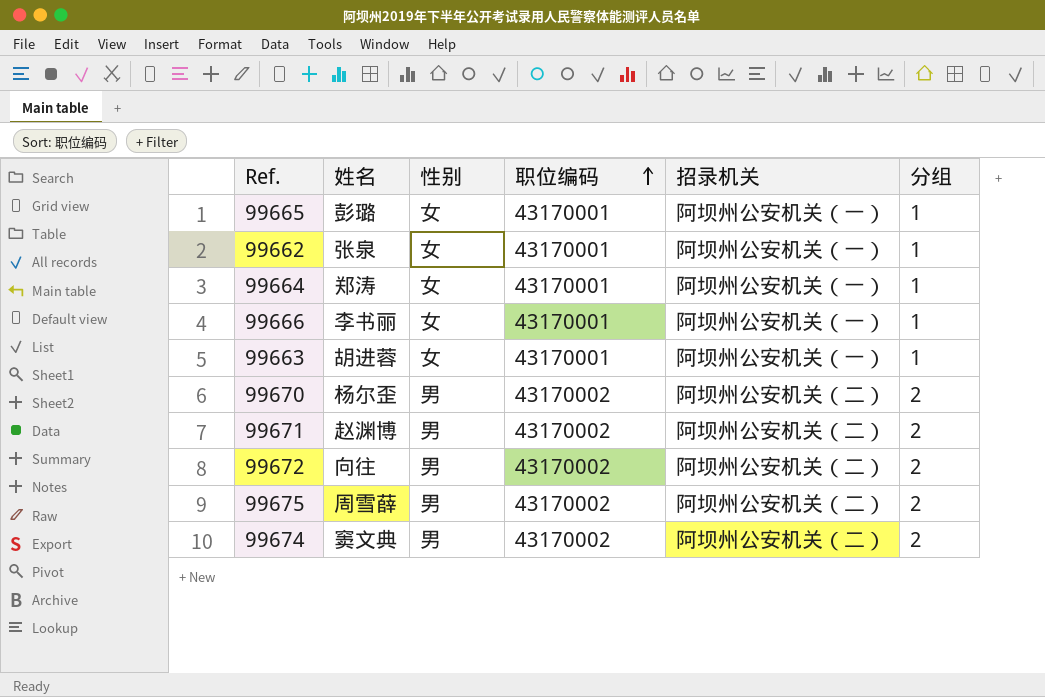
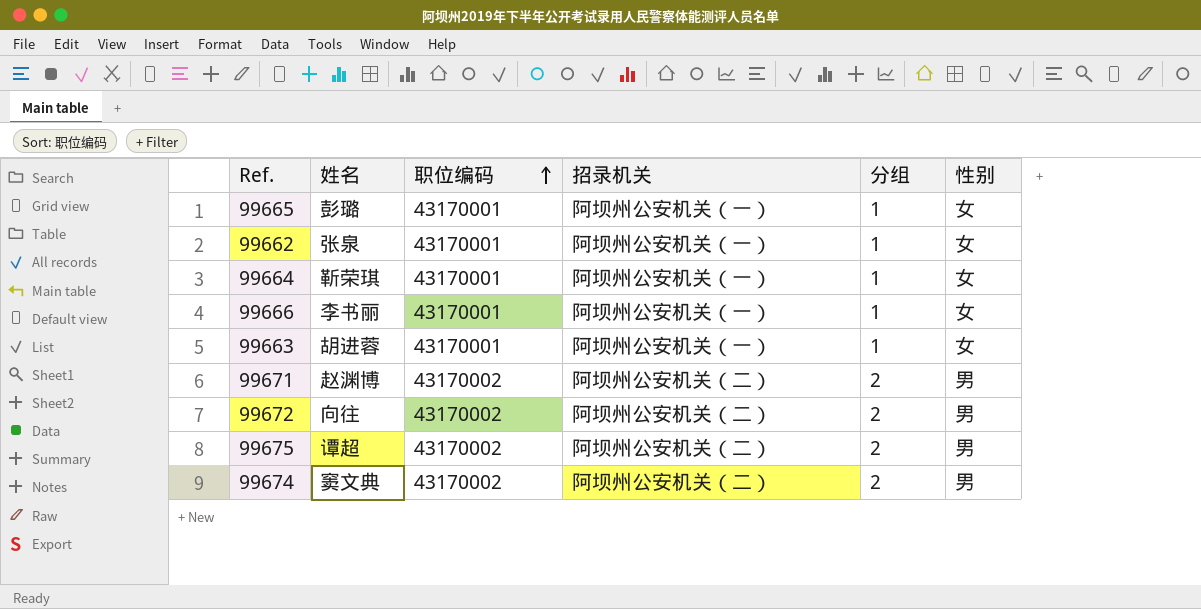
column 性别 | position: 3 -> 6
row 99670: 杨尔歪 | 男 | 43170002 | 阿坝州公安机关（二） | 2 -> none
99664 | 姓名: 郑涛 -> 靳荣琪
99675 | 姓名: 周雪薛 -> 谭超

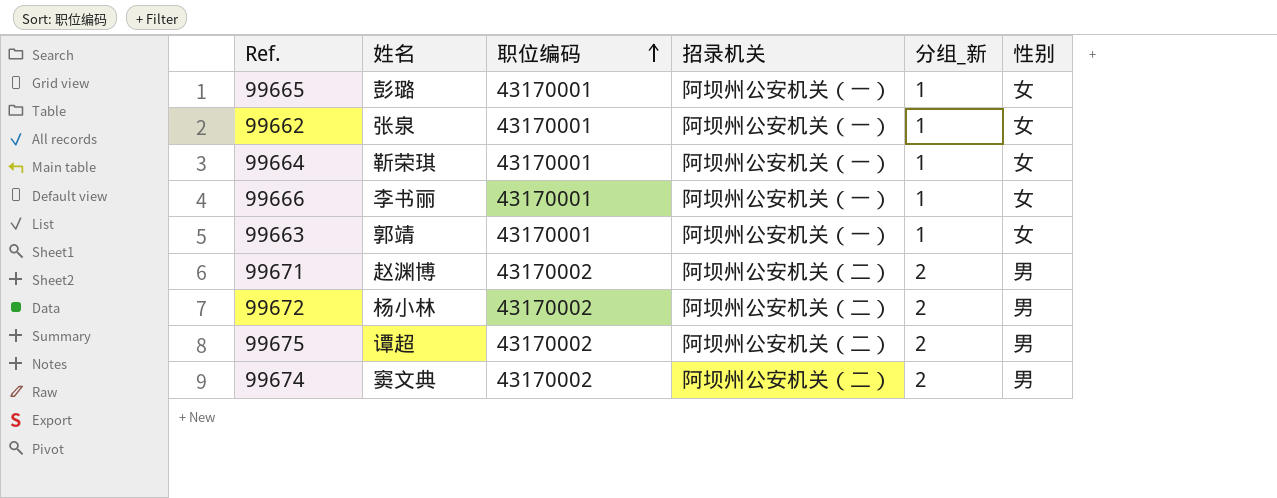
column name: 分组 -> 分组_新
99663 | 姓名: 胡进蓉 -> 郭靖
99672 | 姓名: 向往 -> 杨小林

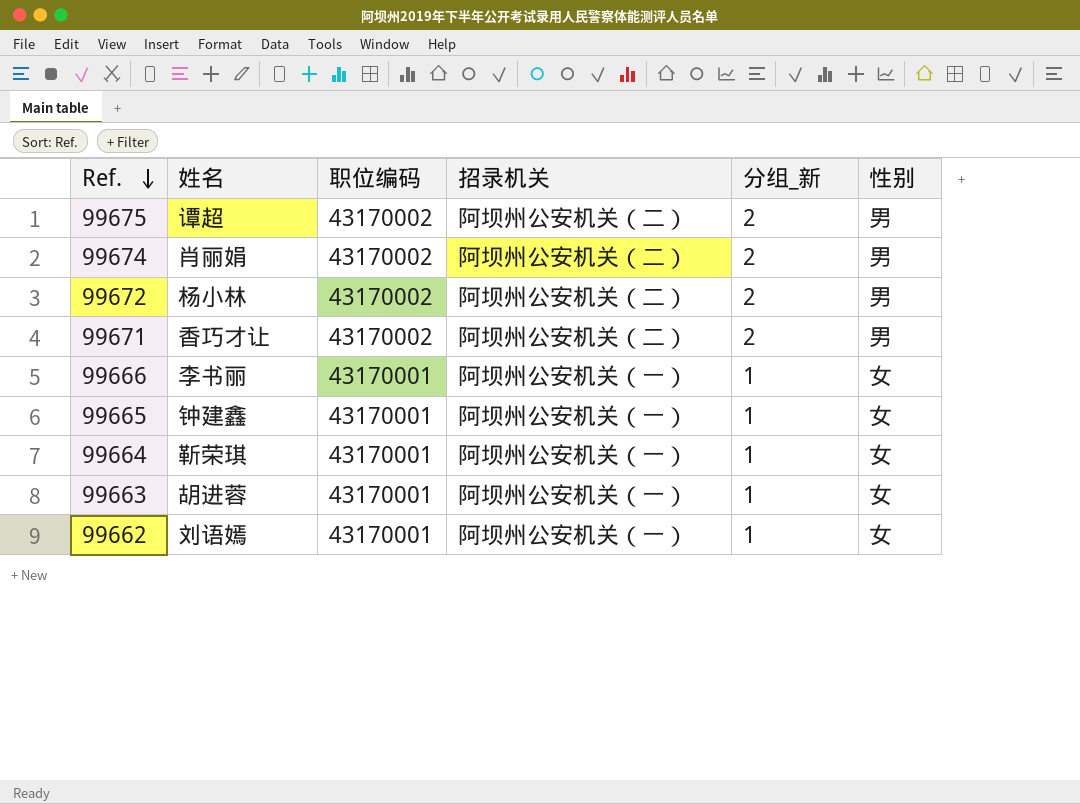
row order: 职位编码 ascending -> Ref. descending
99674 | 姓名: 窦文典 -> 肖丽娟
99671 | 姓名: 赵渊博 -> 香巧才让
99665 | 姓名: 彭璐 -> 钟建鑫
99663 | 姓名: 郭靖 -> 胡进蓉
99662 | 姓名: 张泉 -> 刘语嫣

